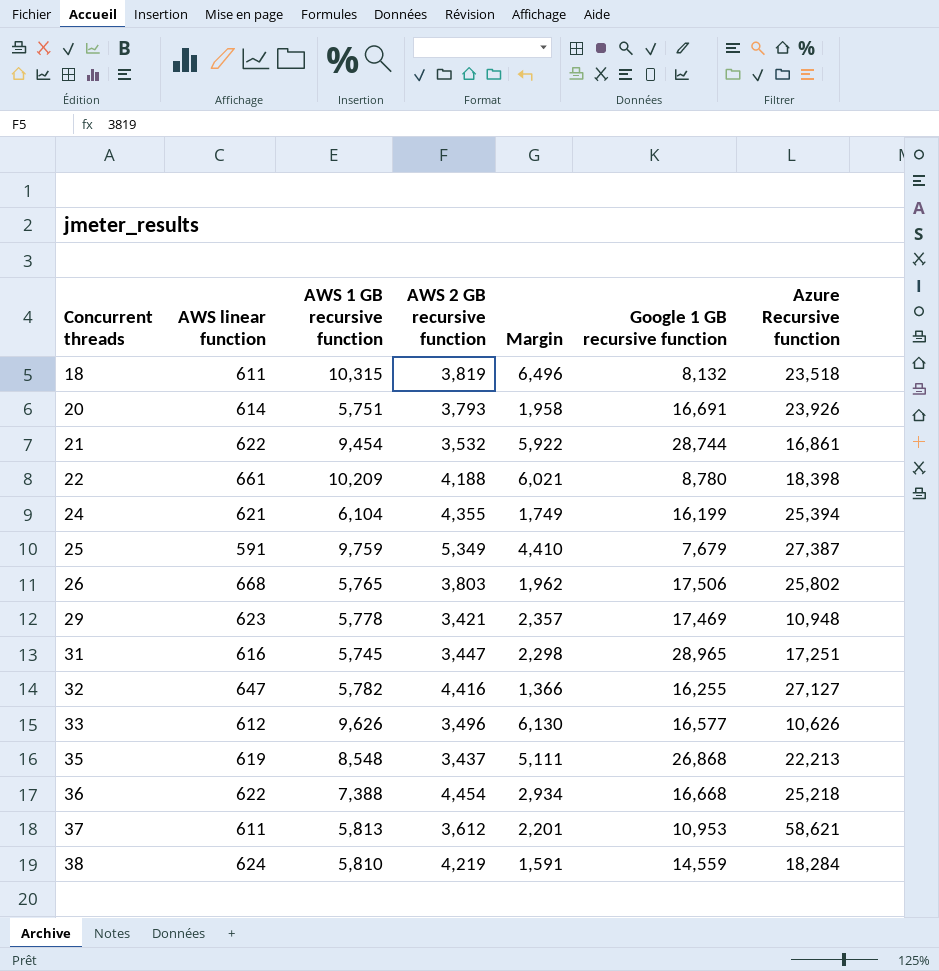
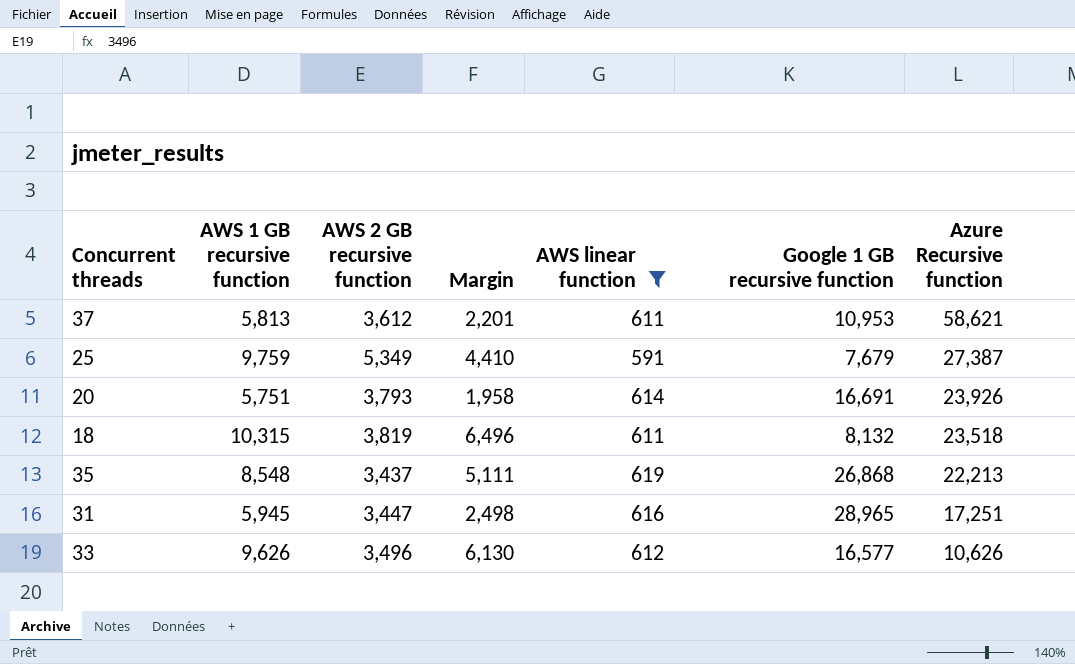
filter: none -> AWS linear function <= 619
row order: Concurrent threads ascending -> Azure Recursive function descending
column AWS linear function | position: 2 -> 5
31 | AWS 1 GB recursive function: 5,745 -> 5,945
31 | Margin: 2,298 -> 2,498

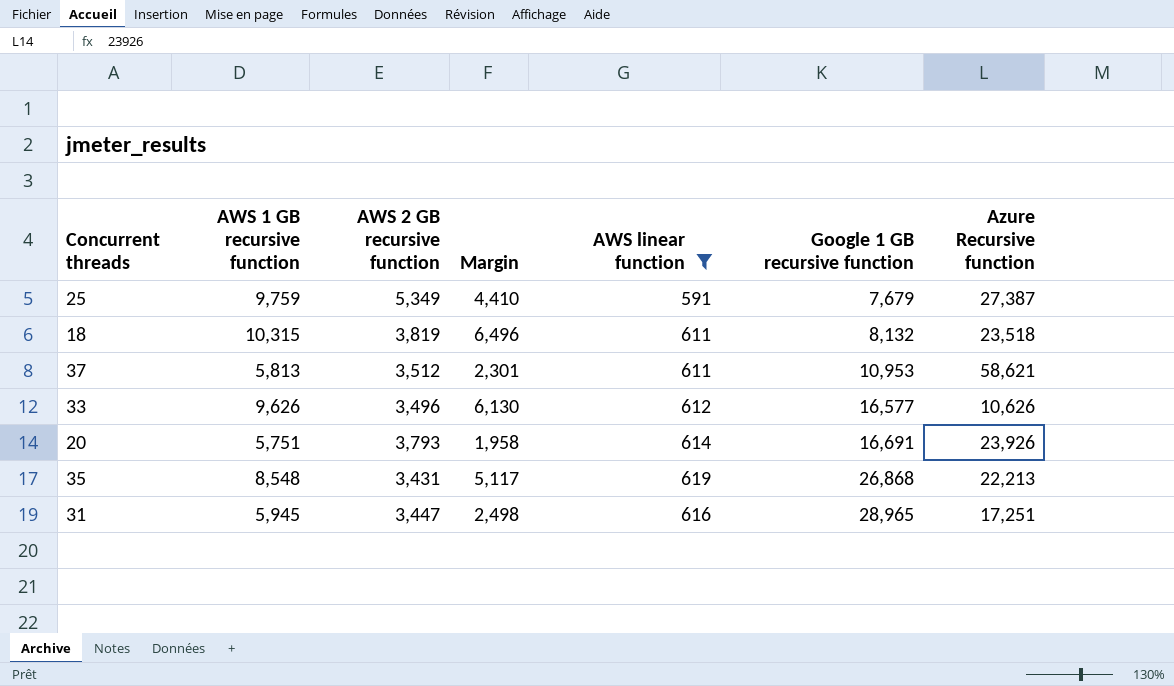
row order: Azure Recursive function descending -> Google 1 GB recursive function ascending
37 | AWS 2 GB recursive function: 3,612 -> 3,512
37 | Margin: 2,201 -> 2,301
35 | AWS 2 GB recursive function: 3,437 -> 3,431
35 | Margin: 5,111 -> 5,117

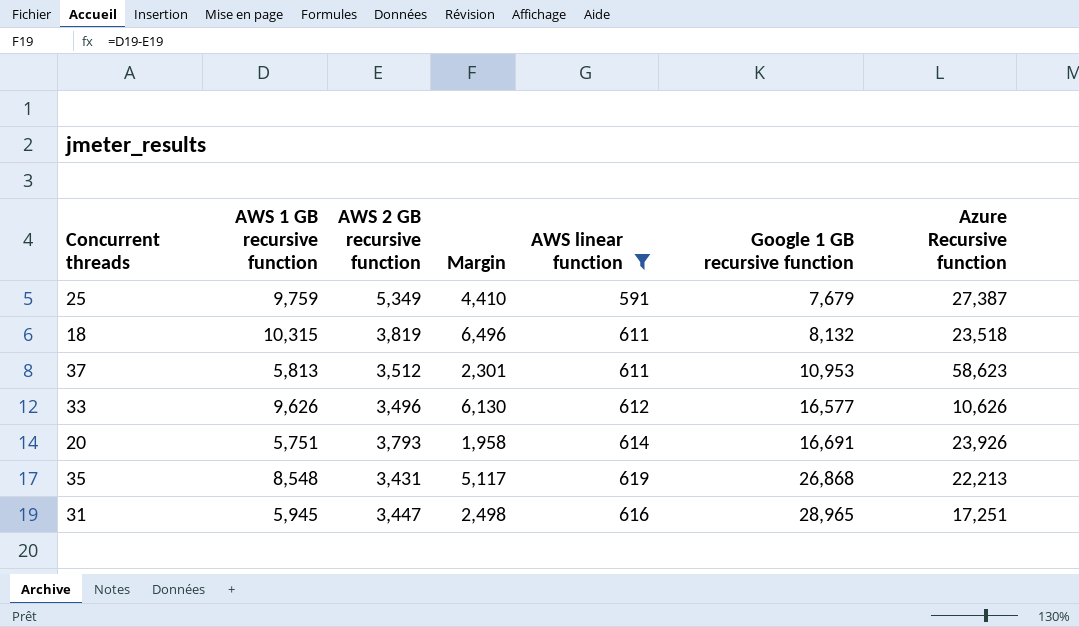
37 | Azure Recursive function: 58,621 -> 58,623

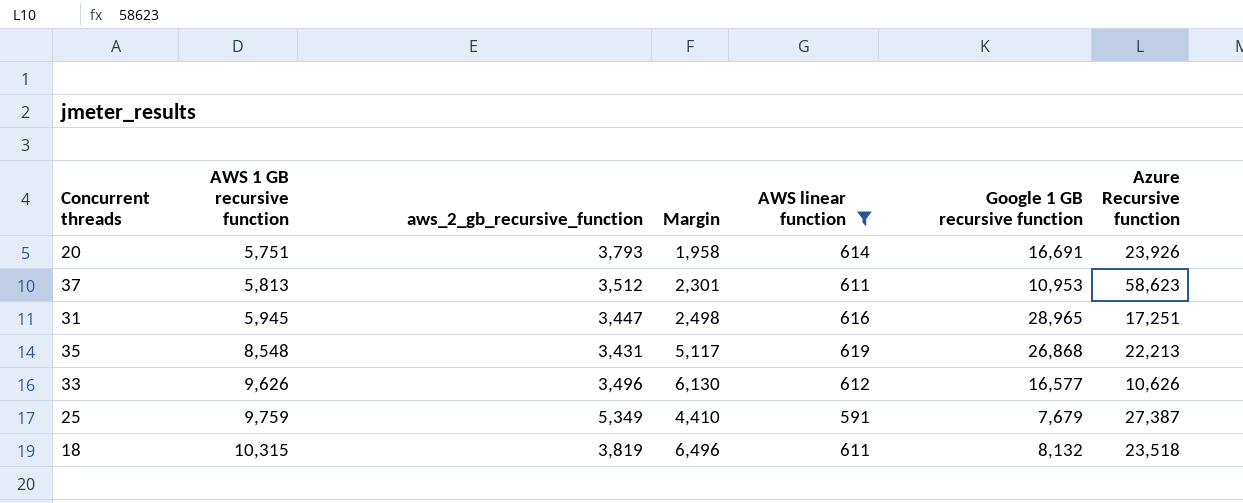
row order: Google 1 GB recursive function ascending -> AWS 1 GB recursive function ascending
column name: AWS 2 GB recursive function -> aws_2_gb_recursive_function

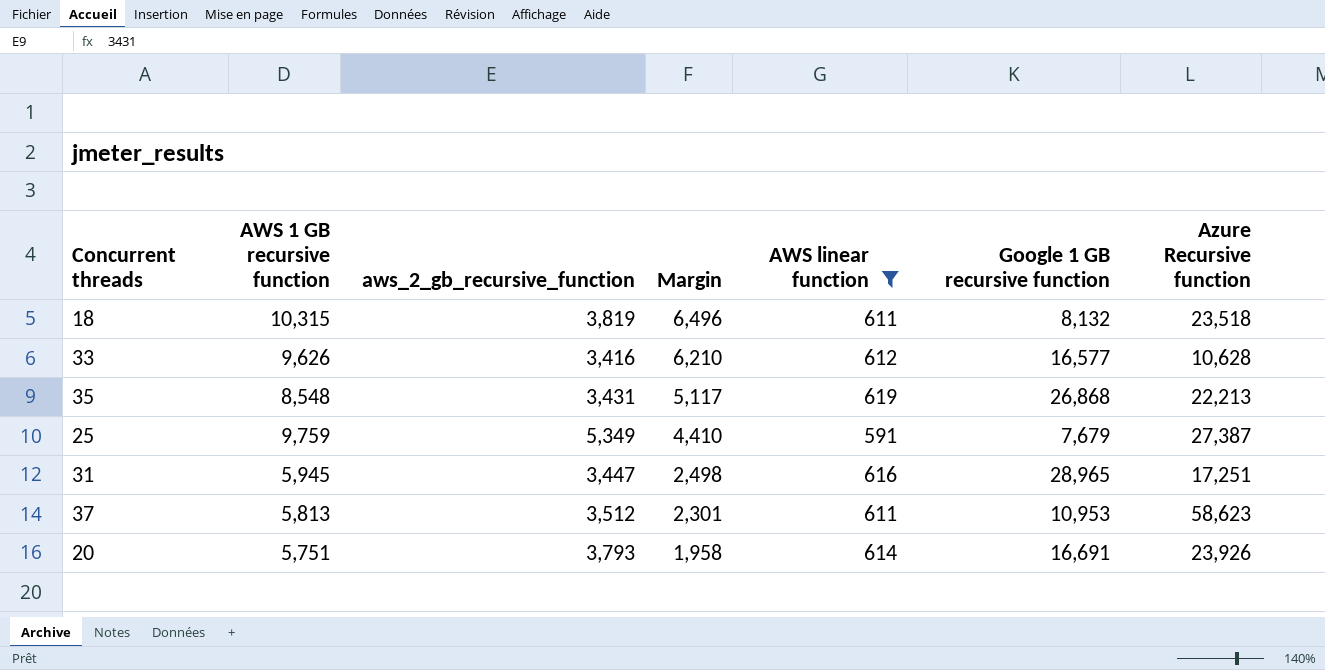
row order: AWS 1 GB recursive function ascending -> Margin descending
33 | aws_2_gb_recursive_function: 3,496 -> 3,416
33 | Margin: 6,130 -> 6,210
33 | Azure Recursive function: 10,626 -> 10,628

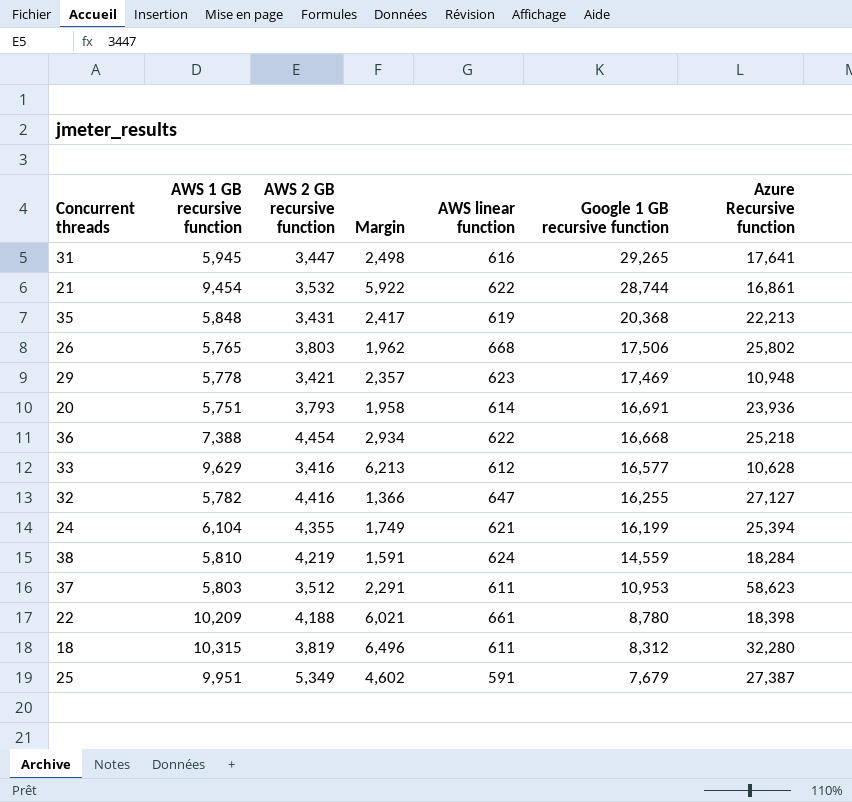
filter: AWS linear function <= 619 -> none
row order: Margin descending -> Google 1 GB recursive function descending
column name: aws_2_gb_recursive_function -> AWS 2 GB recursive function
31 | Google 1 GB recursive function: 28,965 -> 29,265
31 | Azure Recursive function: 17,251 -> 17,641
35 | AWS 1 GB recursive function: 8,548 -> 5,848
35 | Margin: 5,117 -> 2,417
35 | Google 1 GB recursive function: 26,868 -> 20,368
20 | Azure Recursive function: 23,926 -> 23,936
33 | AWS 1 GB recursive function: 9,626 -> 9,629
33 | Margin: 6,210 -> 6,213
37 | AWS 1 GB recursive function: 5,813 -> 5,803
37 | Margin: 2,301 -> 2,291
18 | Google 1 GB recursive function: 8,132 -> 8,312
18 | Azure Recursive function: 23,518 -> 32,280
25 | AWS 1 GB recursive function: 9,759 -> 9,951
25 | Margin: 4,410 -> 4,602

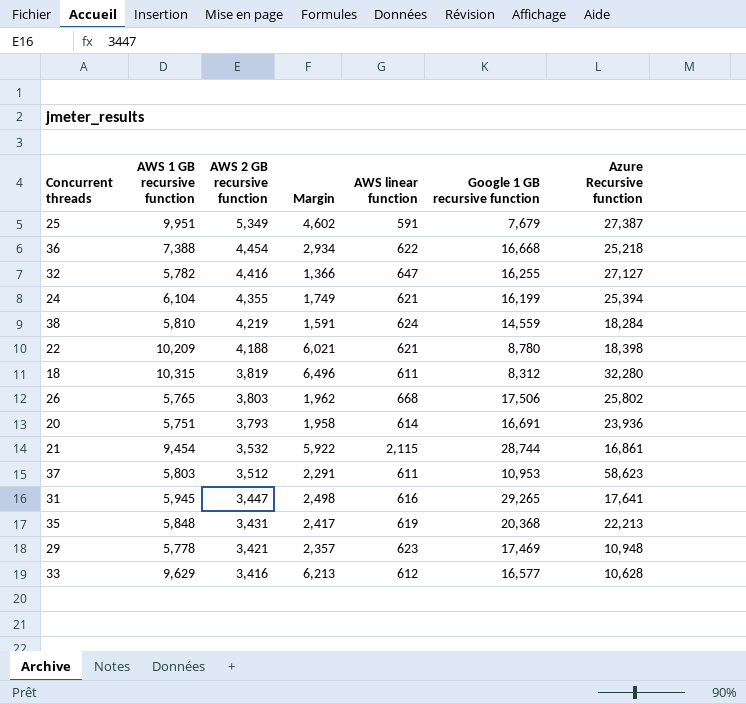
row order: Google 1 GB recursive function descending -> AWS 2 GB recursive function descending
22 | AWS linear function: 661 -> 621
21 | AWS linear function: 622 -> 2,115

